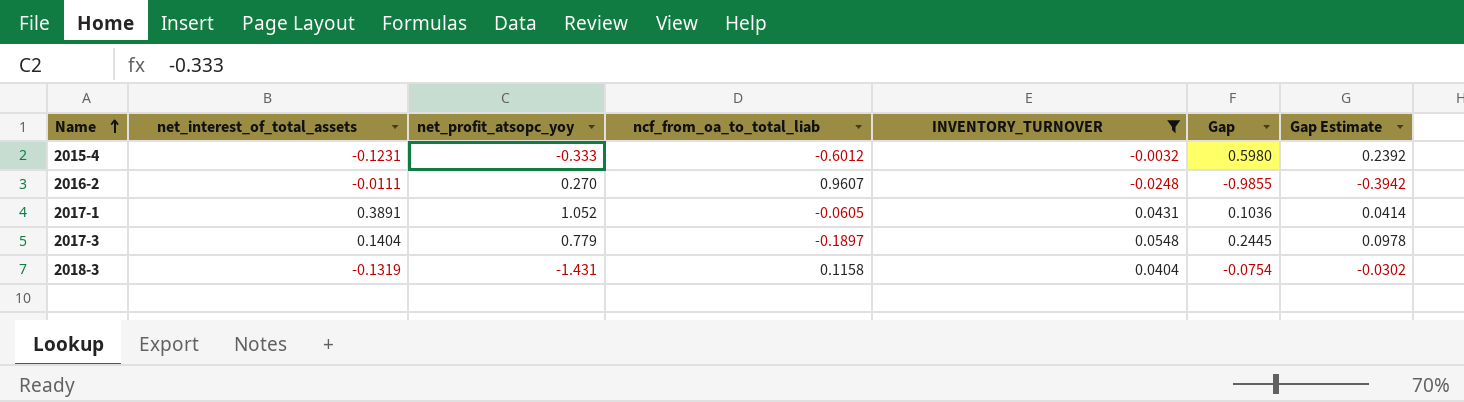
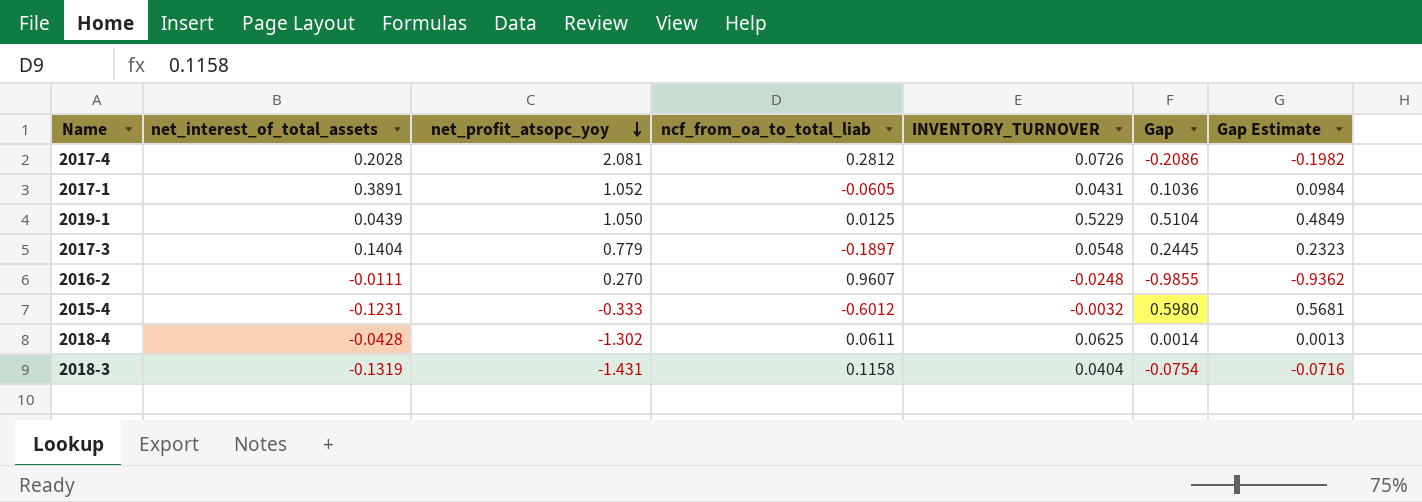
filter: INVENTORY_TURNOVER <= 0.0548 -> none
row order: Name ascending -> net_profit_atsopc_yoy descending
column Gap Estimate | formula: [Gap] * 0.4 -> [Gap] * 0.95

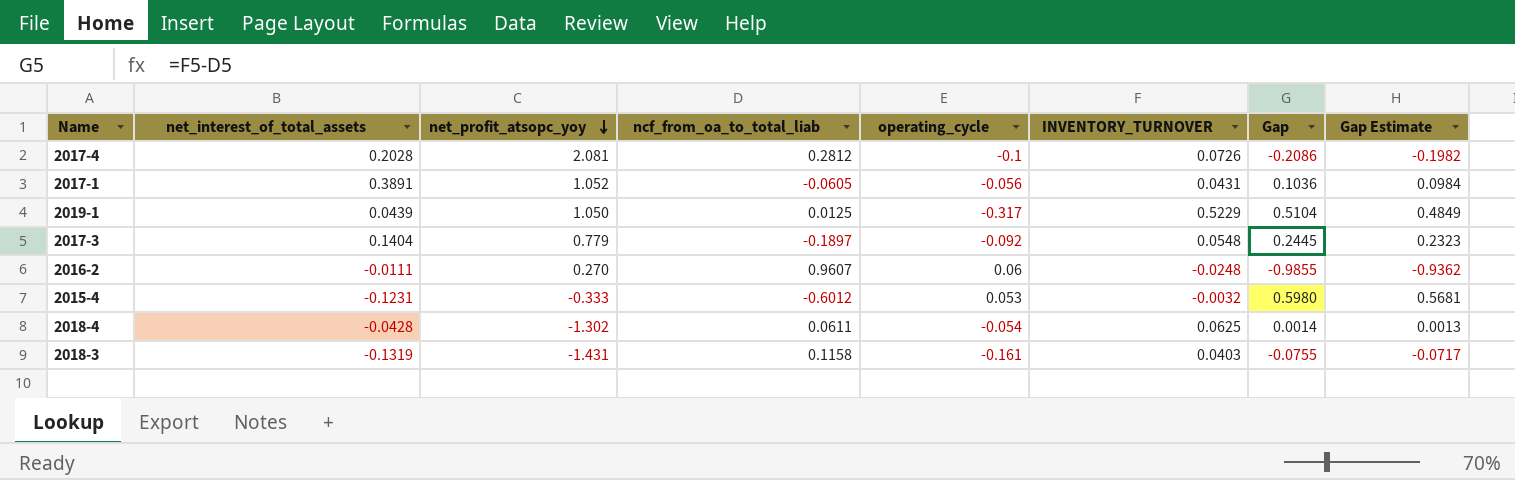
column operating_cycle | position: none -> 5
2018-3 | INVENTORY_TURNOVER: 0.0404 -> 0.0403
2018-3 | Gap: -0.0754 -> -0.0755
2018-3 | Gap Estimate: -0.0716 -> -0.0717

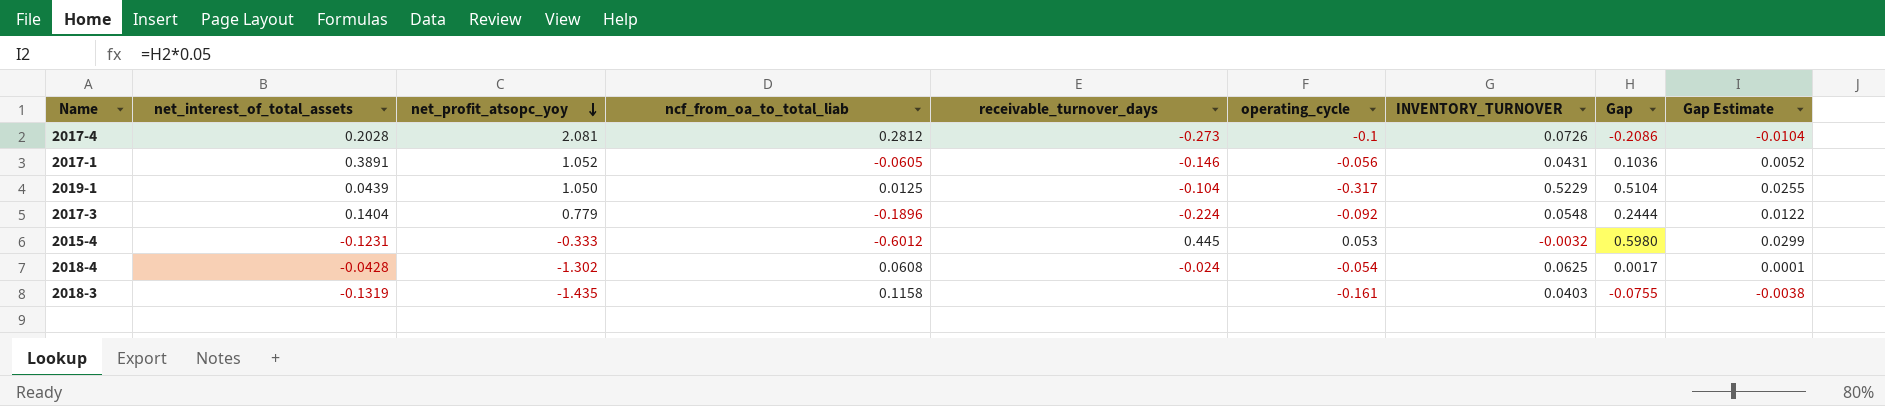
column receivable_turnover_days | position: none -> 5
column Gap Estimate | formula: [Gap] * 0.95 -> [Gap] * 0.05
row 2016-2: -0.0111 | 0.270 | 0.9607 | 0.06 | -0.0248 | -0.9855 | -0.9362 -> none
2017-3 | ncf_from_oa_to_total_liab: -0.1897 -> -0.1896
2017-3 | Gap: 0.2445 -> 0.2444
2018-4 | ncf_from_oa_to_total_liab: 0.0611 -> 0.0608
2018-4 | Gap: 0.0014 -> 0.0017
2018-3 | net_profit_atsopc_yoy: -1.431 -> -1.435

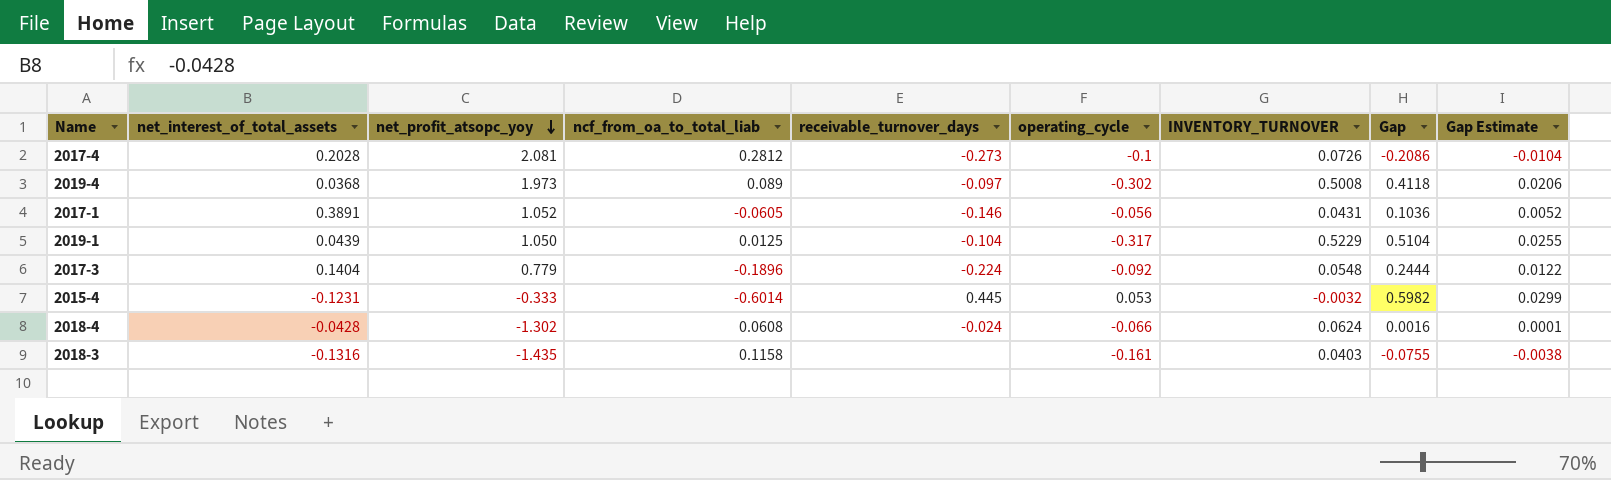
row 2019-4: none -> 0.0368 | 1.973 | 0.089 | -0.097 | -0.302 | 0.5008 | 0.4118 | 0.0206
2015-4 | ncf_from_oa_to_total_liab: -0.6012 -> -0.6014
2015-4 | Gap: 0.5980 -> 0.5982
2018-4 | operating_cycle: -0.054 -> -0.066
2018-4 | INVENTORY_TURNOVER: 0.0625 -> 0.0624
2018-4 | Gap: 0.0017 -> 0.0016
2018-3 | net_interest_of_total_assets: -0.1319 -> -0.1316

